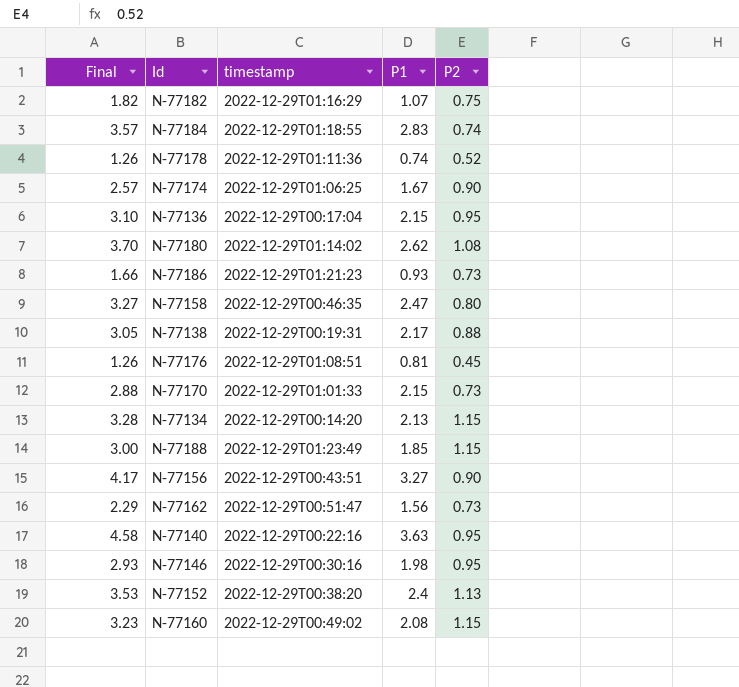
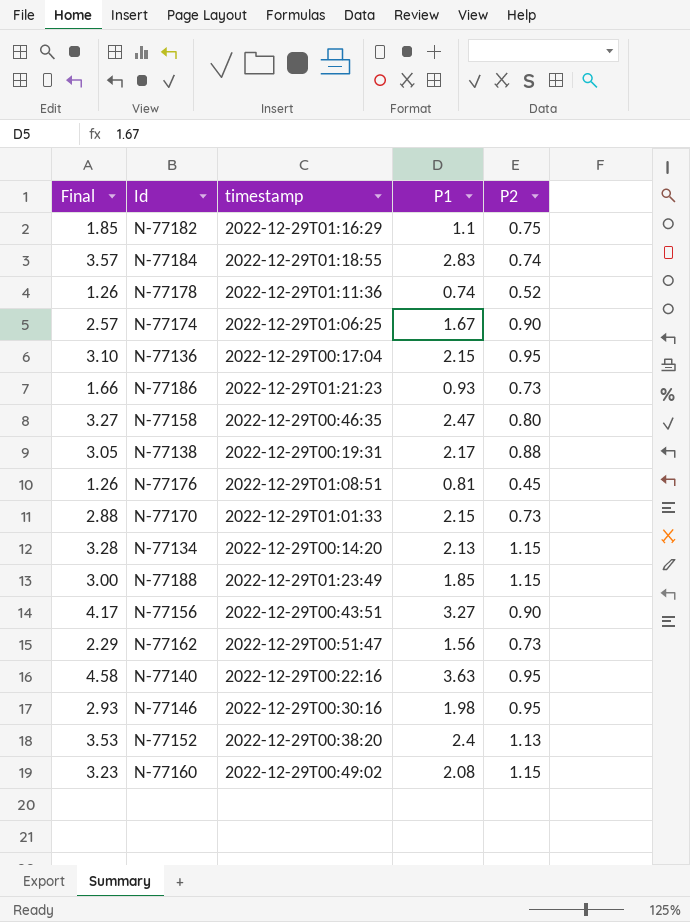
row N-77180: 3.70 | 2022-12-29T01:14:02 | 2.62 | 1.08 -> none
N-77182 | Final: 1.82 -> 1.85
N-77182 | P1: 1.07 -> 1.1

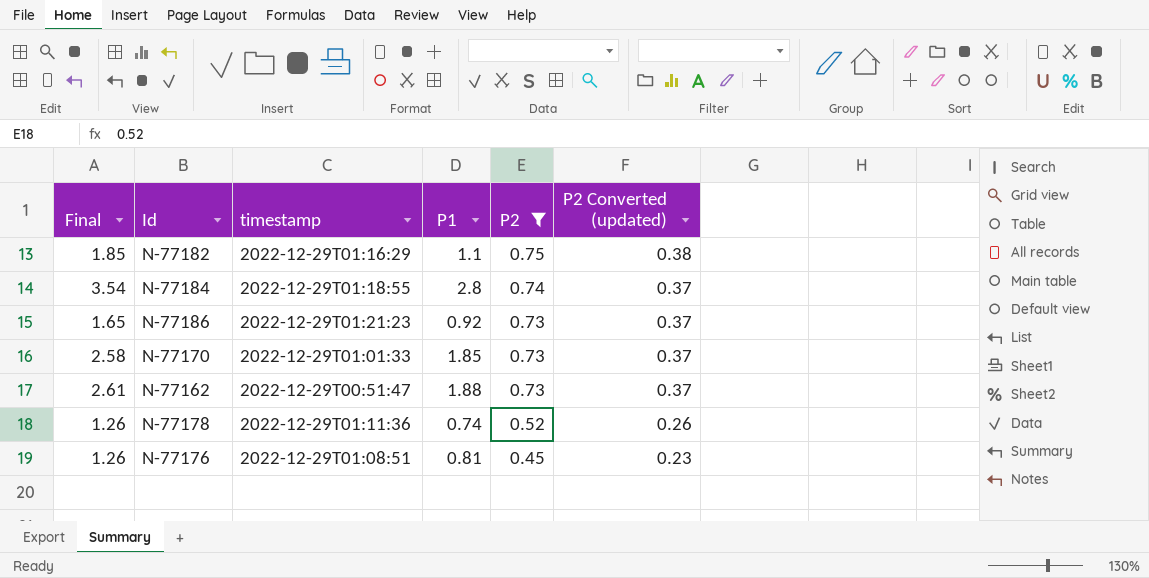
filter: none -> P2 <= 0.75
row order: none -> P2 descending
column P2 Converted (updated) | formula: none -> [P2] * 0.5
N-77184 | Final: 3.57 -> 3.54
N-77184 | P1: 2.83 -> 2.8
N-77186 | Final: 1.66 -> 1.65
N-77186 | P1: 0.93 -> 0.92
N-77170 | Final: 2.88 -> 2.58
N-77170 | P1: 2.15 -> 1.85
N-77162 | Final: 2.29 -> 2.61
N-77162 | P1: 1.56 -> 1.88

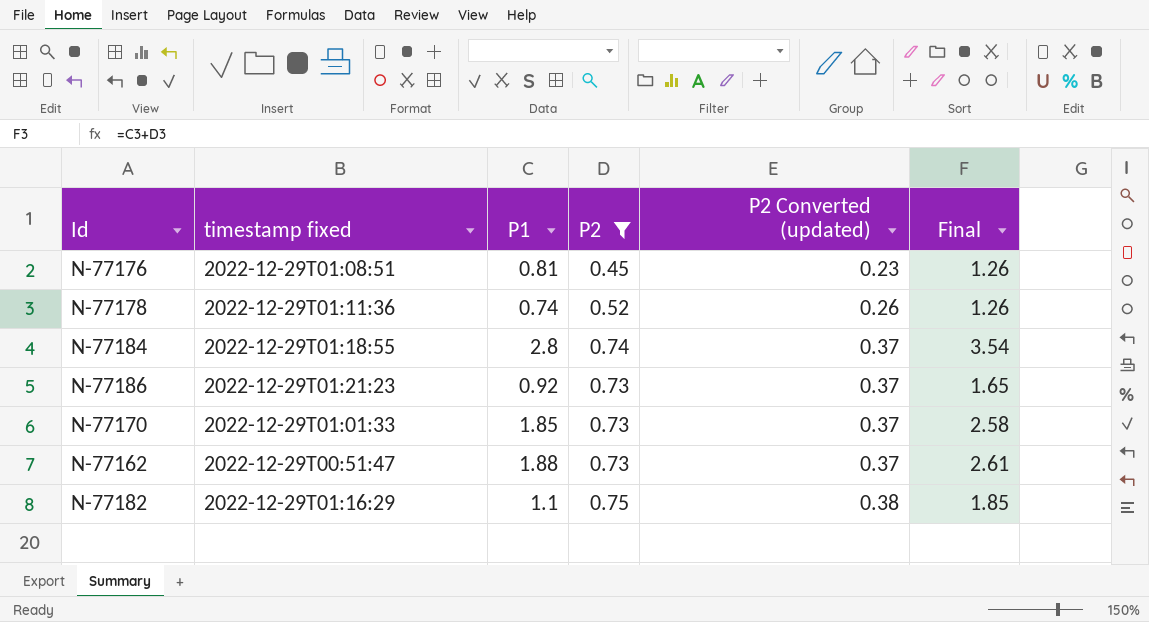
row order: P2 descending -> P2 Converted (updated) ascending
column name: timestamp -> timestamp fixed
column Final | position: 1 -> 6

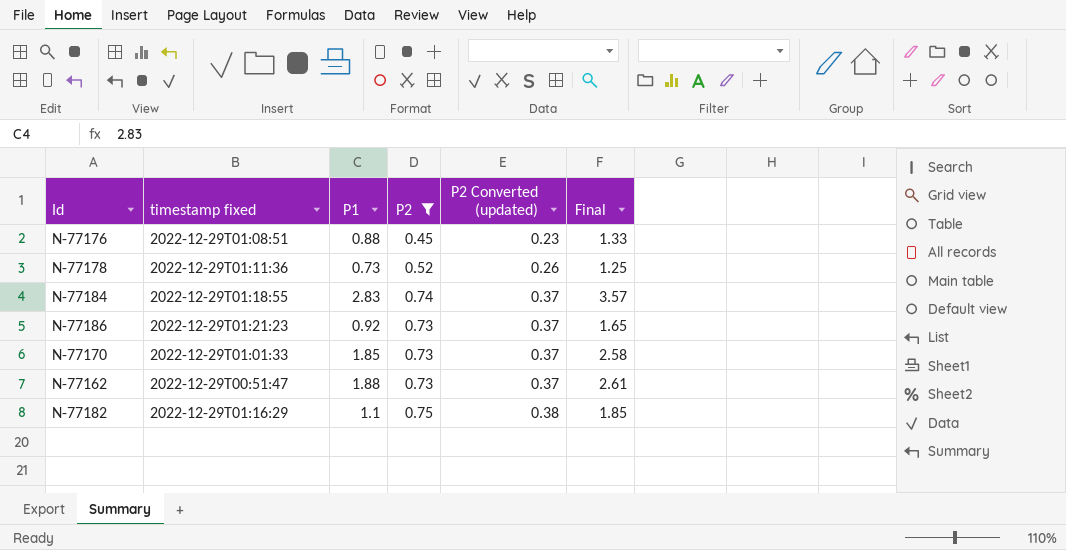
N-77176 | P1: 0.81 -> 0.88
N-77176 | Final: 1.26 -> 1.33
N-77178 | P1: 0.74 -> 0.73
N-77178 | Final: 1.26 -> 1.25
N-77184 | P1: 2.8 -> 2.83
N-77184 | Final: 3.54 -> 3.57

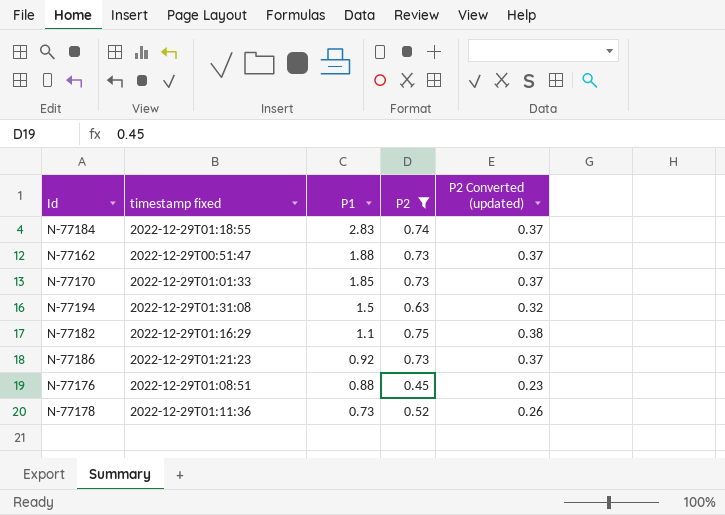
row order: P2 Converted (updated) ascending -> P1 descending
column Final | formula: [P1] + [P2] -> none
row N-77194: none -> 2022-12-29T01:31:08 | 1.5 | 0.63 | 0.32

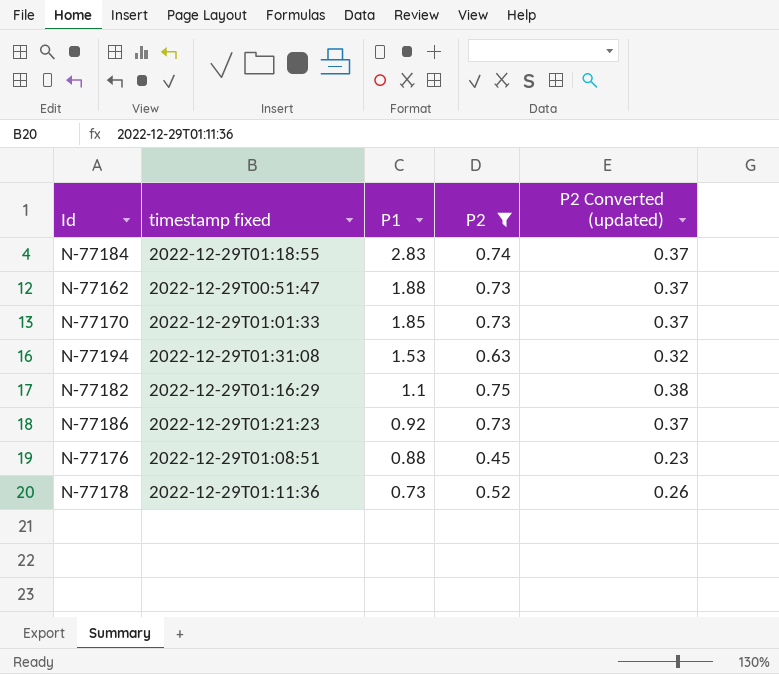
N-77194 | P1: 1.5 -> 1.53

